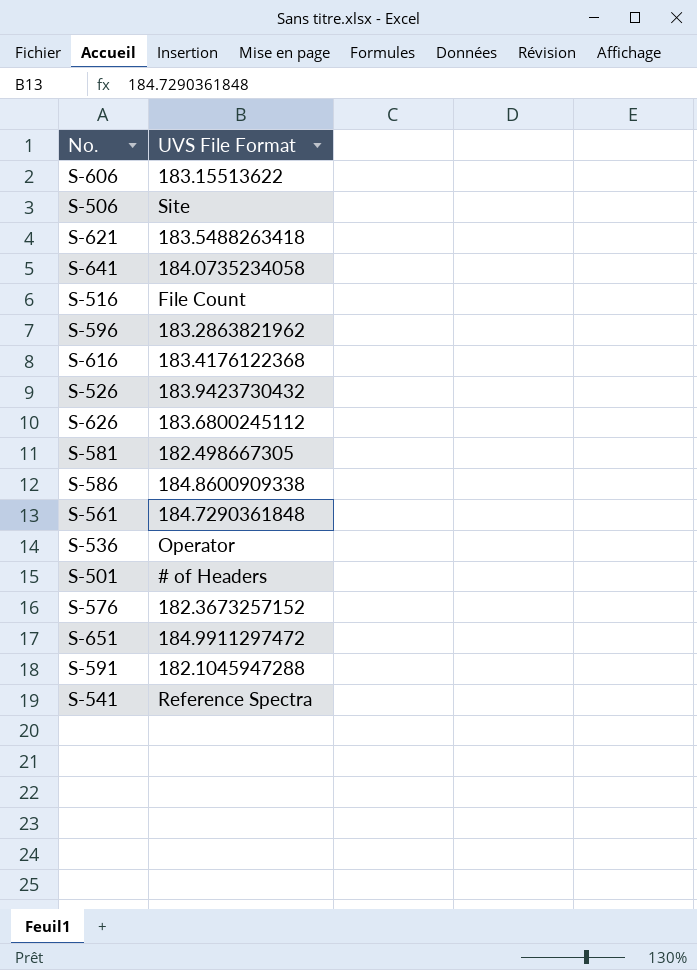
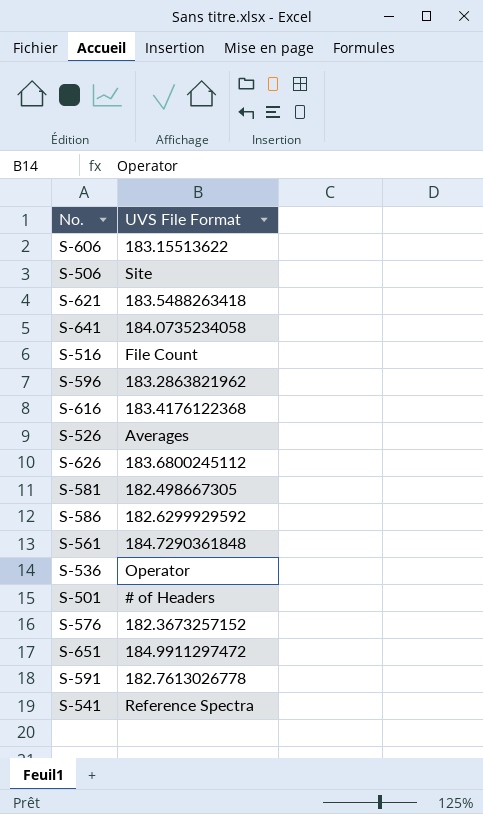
S-526 | UVS File Format: 183.9423730432 -> Averages
S-586 | UVS File Format: 184.8600909338 -> 182.6299929592
S-591 | UVS File Format: 182.1045947288 -> 182.7613026778

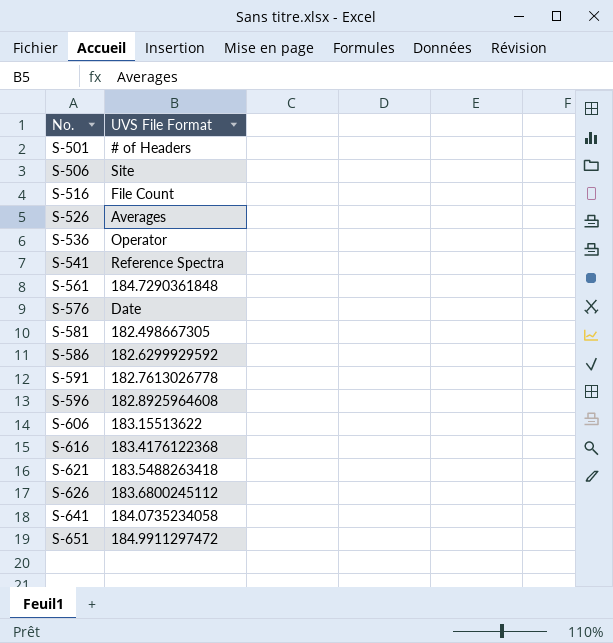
row order: none -> No. ascending
S-576 | UVS File Format: 182.3673257152 -> Date
S-596 | UVS File Format: 183.2863821962 -> 182.8925964608

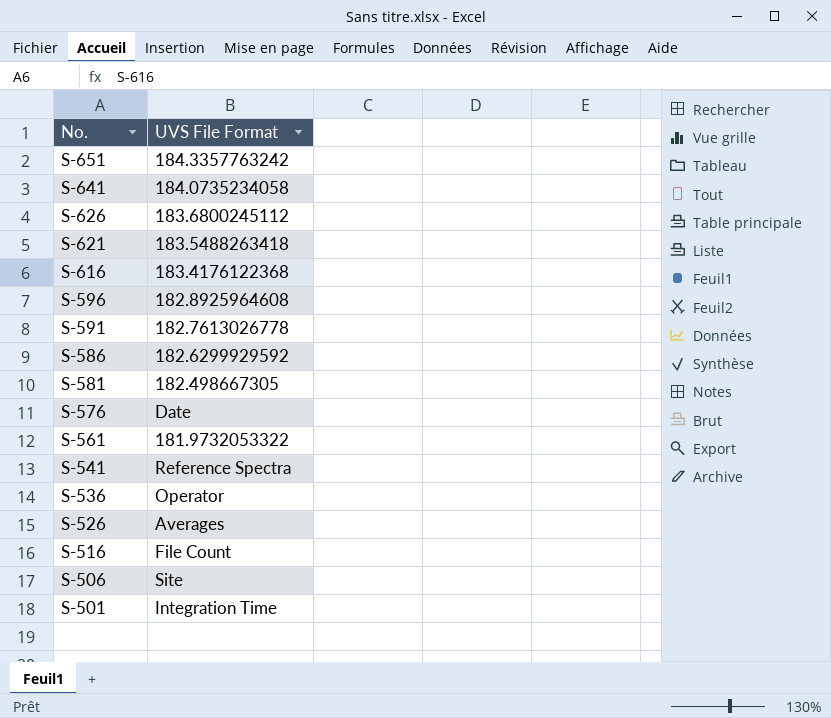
row order: No. ascending -> No. descending
row S-606: 183.15513622 -> none
S-651 | UVS File Format: 184.9911297472 -> 184.3357763242
S-561 | UVS File Format: 184.7290361848 -> 181.9732053322
S-501 | UVS File Format: # of Headers -> Integration Time

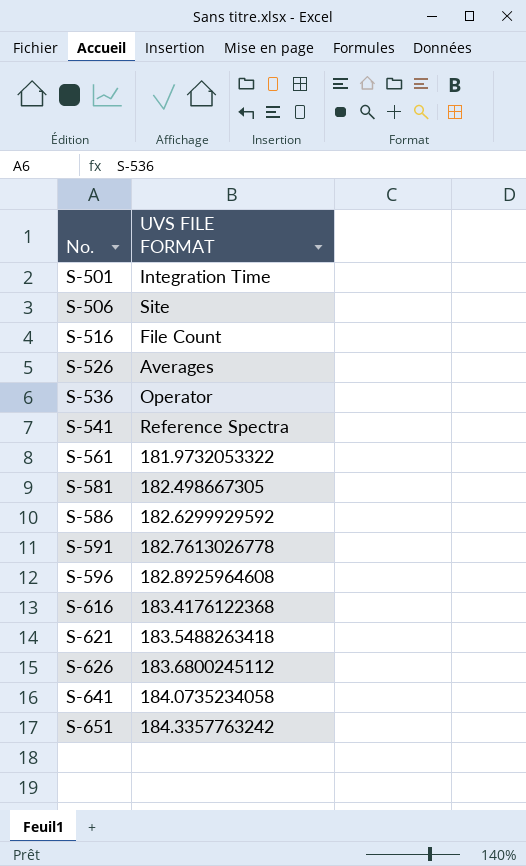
row order: No. descending -> No. ascending
column name: UVS File Format -> UVS FILE FORMAT
row S-576: Date -> none

